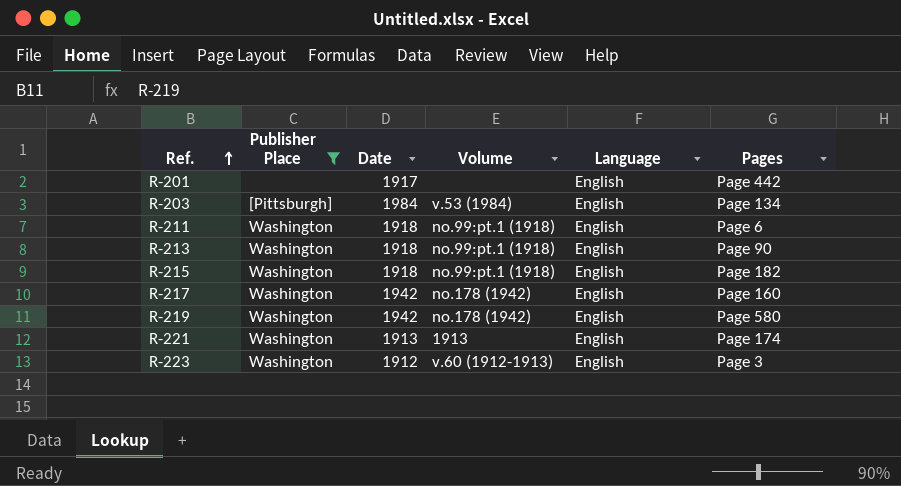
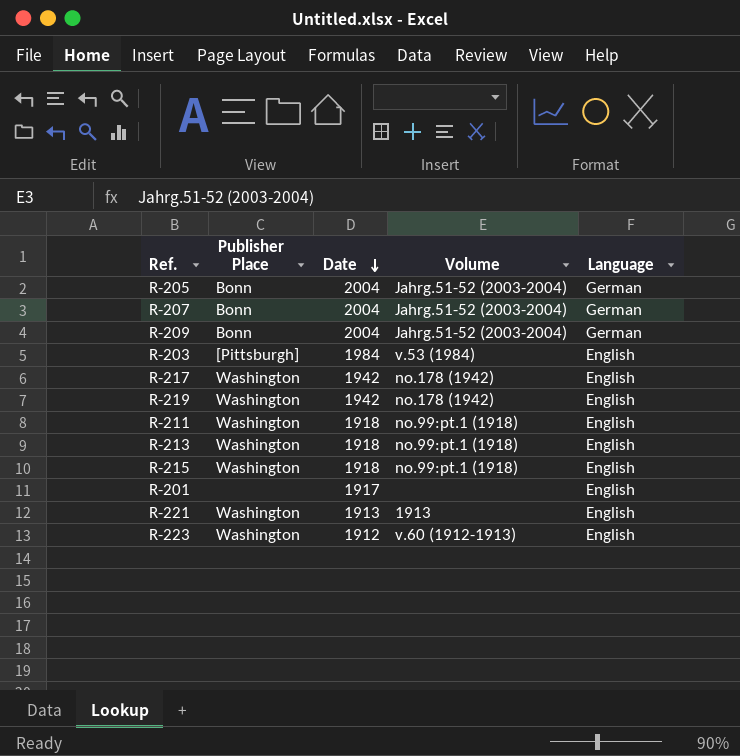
filter: Publisher Place != Bonn -> none
row order: Ref. ascending -> Date descending
column Pages | position: 6 -> none

